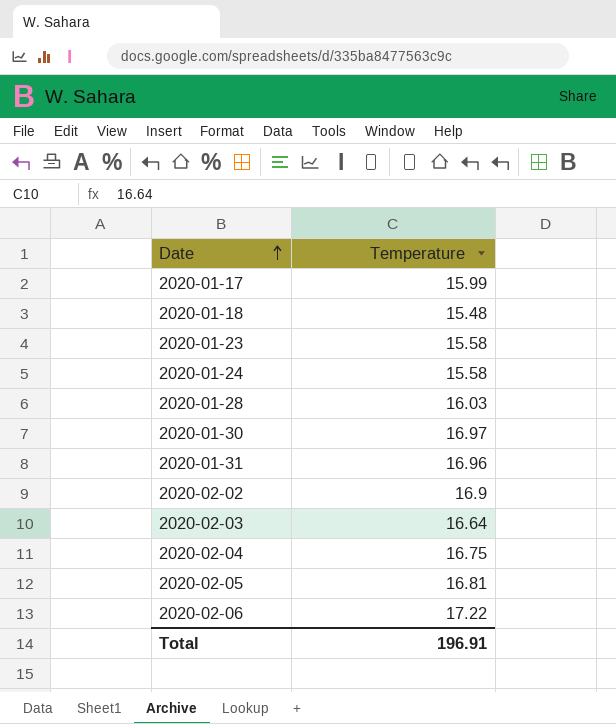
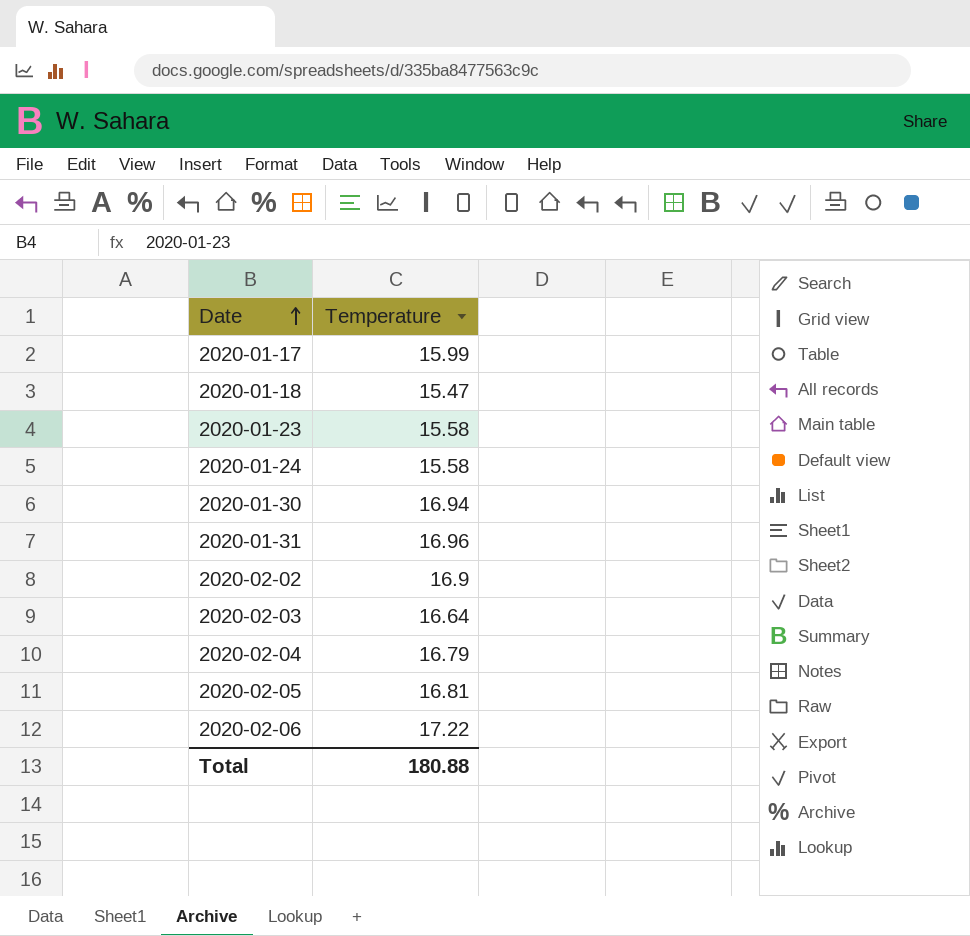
row 2020-01-28: 16.03 -> none
2020-01-18 | Temperature: 15.48 -> 15.47
2020-01-30 | Temperature: 16.97 -> 16.94
2020-02-04 | Temperature: 16.75 -> 16.79
Total | Temperature: 196.91 -> 180.88

